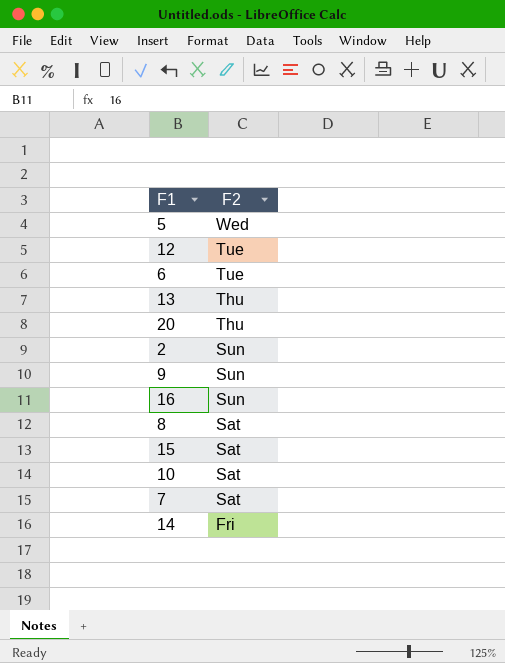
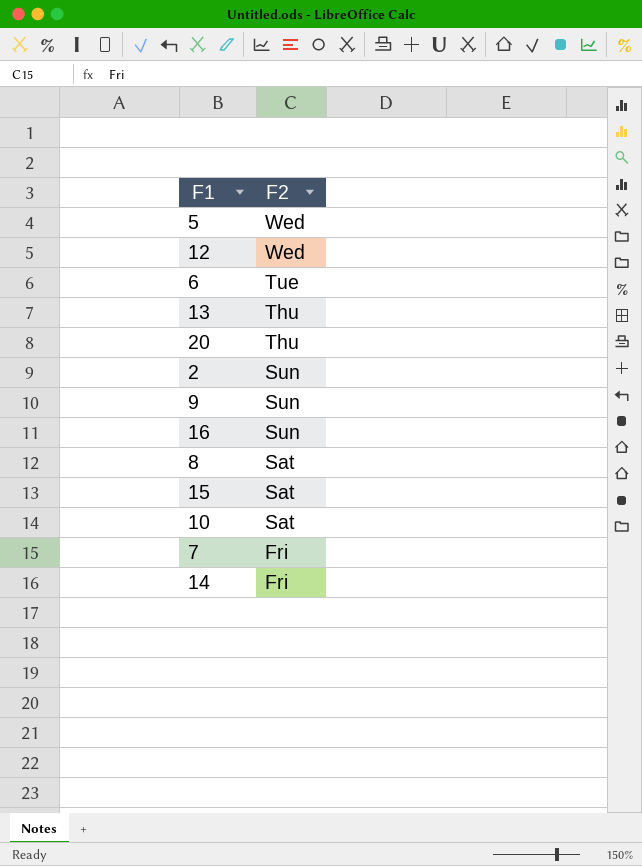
12 | F2: Tue -> Wed
7 | F2: Sat -> Fri

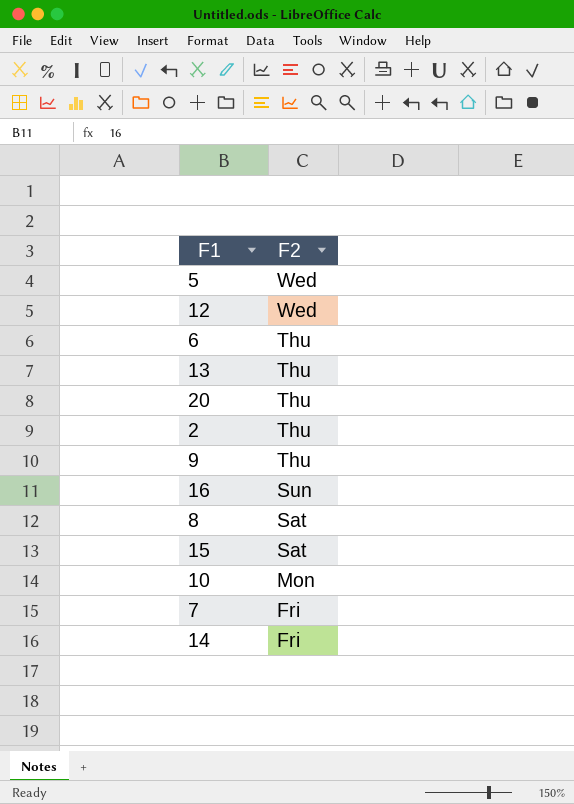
6 | F2: Tue -> Thu
2 | F2: Sun -> Thu
9 | F2: Sun -> Thu
10 | F2: Sat -> Mon

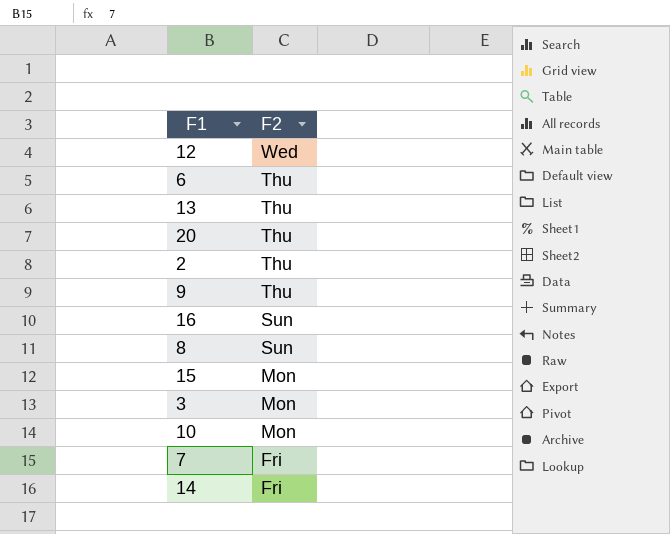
row 5: Wed -> none
8 | F2: Sat -> Sun
15 | F2: Sat -> Mon
row 3: none -> Mon

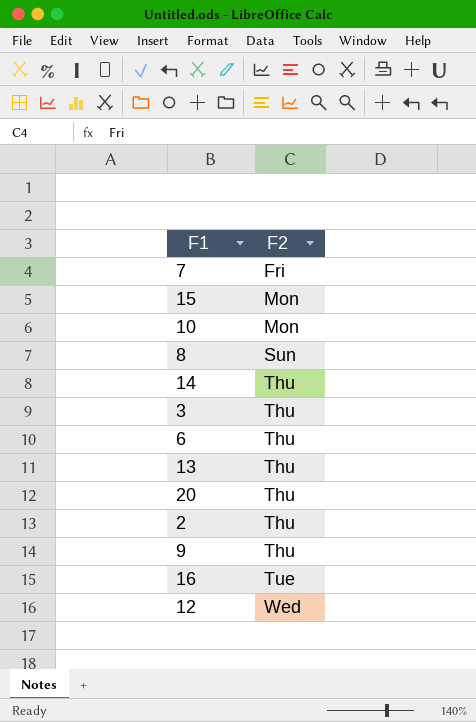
row order: F2 descending -> F2 ascending
14 | F2: Fri -> Thu
3 | F2: Mon -> Thu
16 | F2: Sun -> Tue

